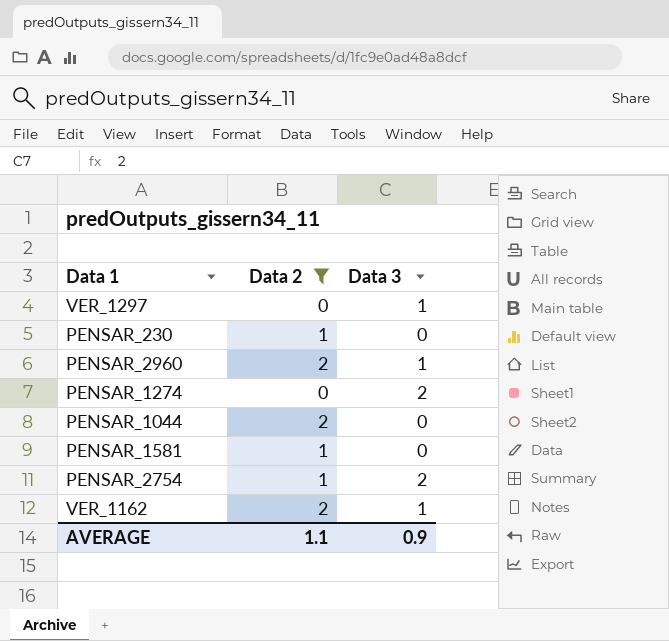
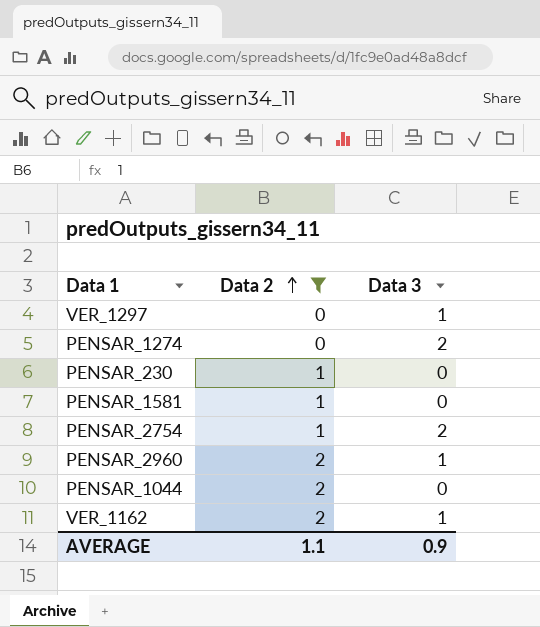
row order: none -> Data 2 ascending

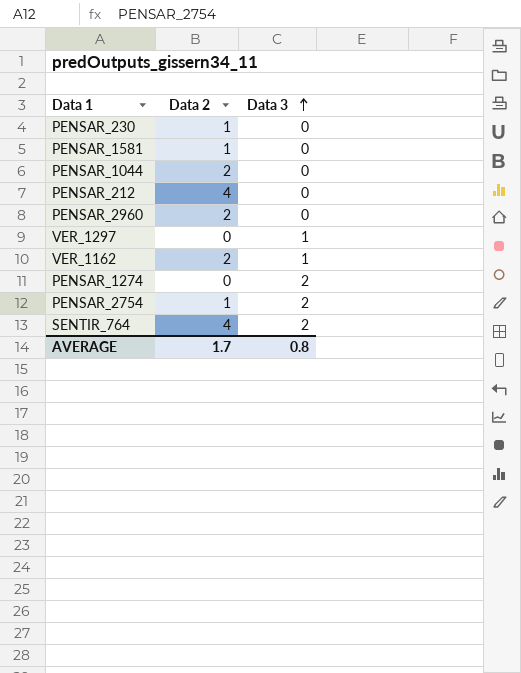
filter: Data 2 != 4 -> none
row order: Data 2 ascending -> Data 3 ascending
PENSAR_2960 | Data 3: 1 -> 0
AVERAGE | Data 2: 1.1 -> 1.7
AVERAGE | Data 3: 0.9 -> 0.8

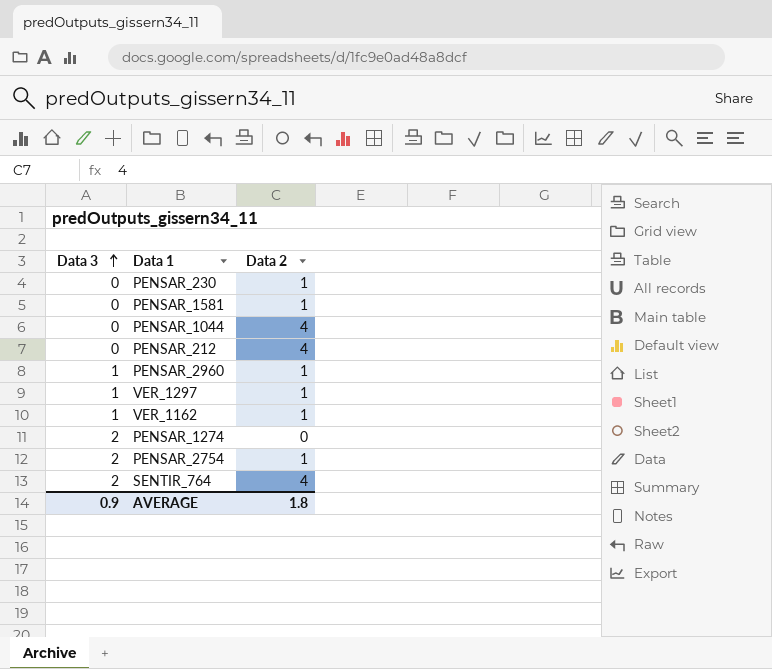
column Data 3 | position: 3 -> 1
PENSAR_1044 | Data 2: 2 -> 4
PENSAR_2960 | Data 3: 0 -> 1
PENSAR_2960 | Data 2: 2 -> 1
VER_1297 | Data 2: 0 -> 1
VER_1162 | Data 2: 2 -> 1
AVERAGE | Data 3: 0.8 -> 0.9
AVERAGE | Data 2: 1.7 -> 1.8

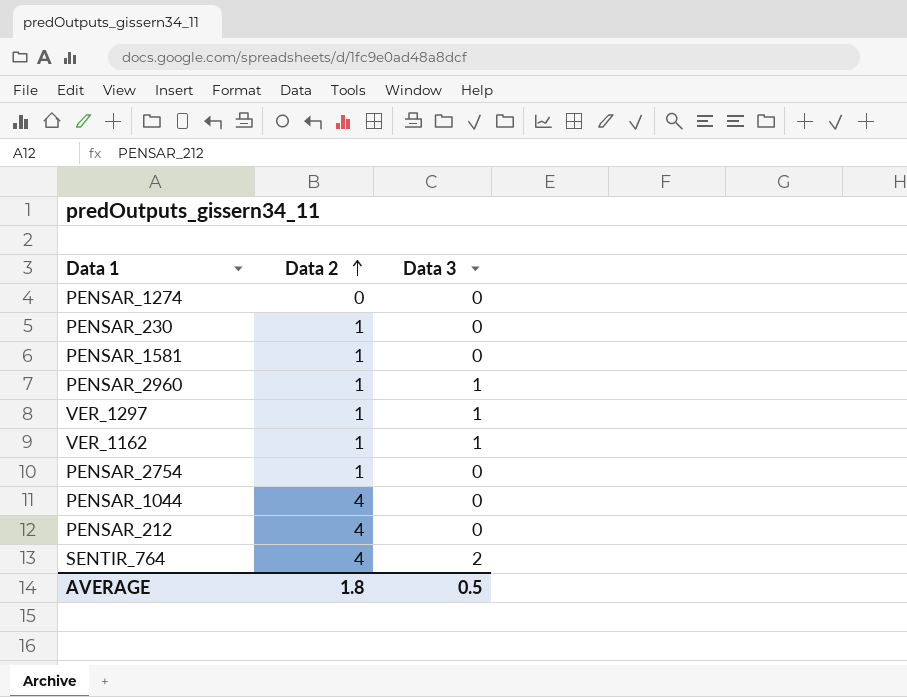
row order: Data 3 ascending -> Data 2 ascending
column Data 3 | position: 1 -> 3
PENSAR_1274 | Data 3: 2 -> 0
PENSAR_2754 | Data 3: 2 -> 0
AVERAGE | Data 3: 0.9 -> 0.5

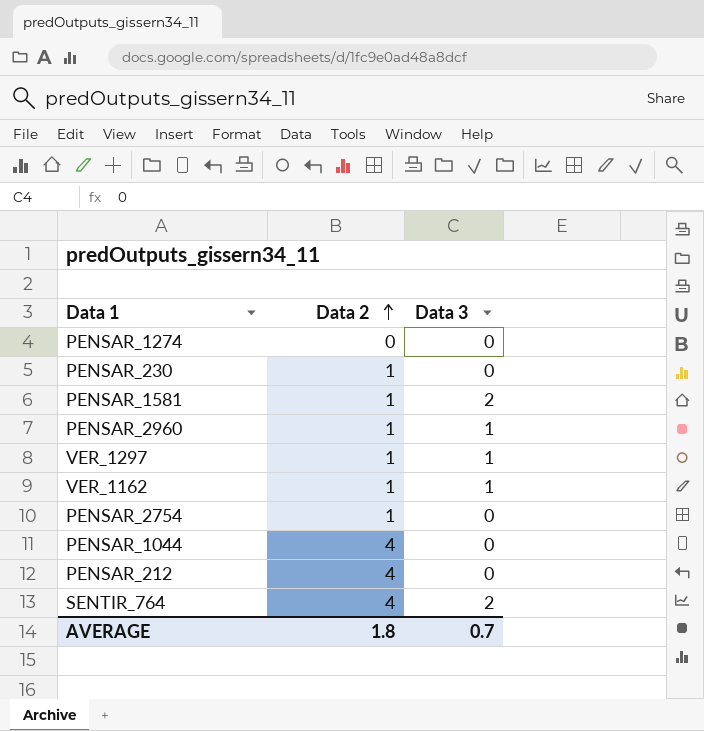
PENSAR_1581 | Data 3: 0 -> 2
AVERAGE | Data 3: 0.5 -> 0.7

